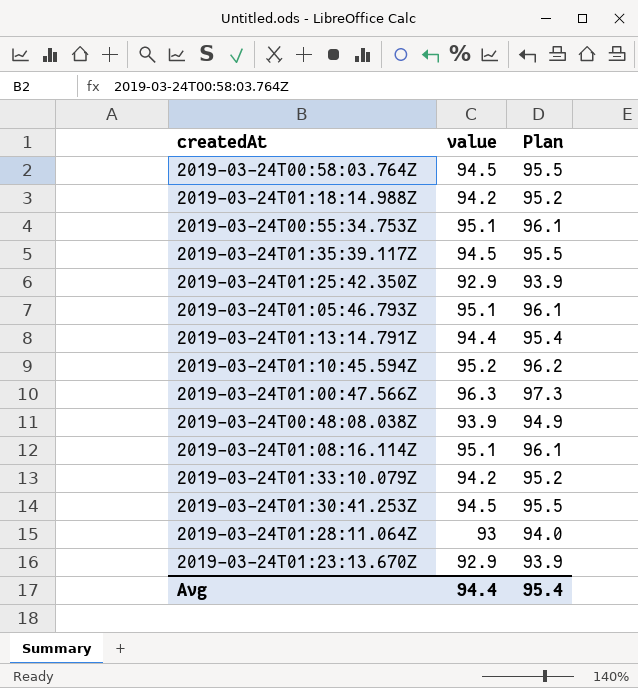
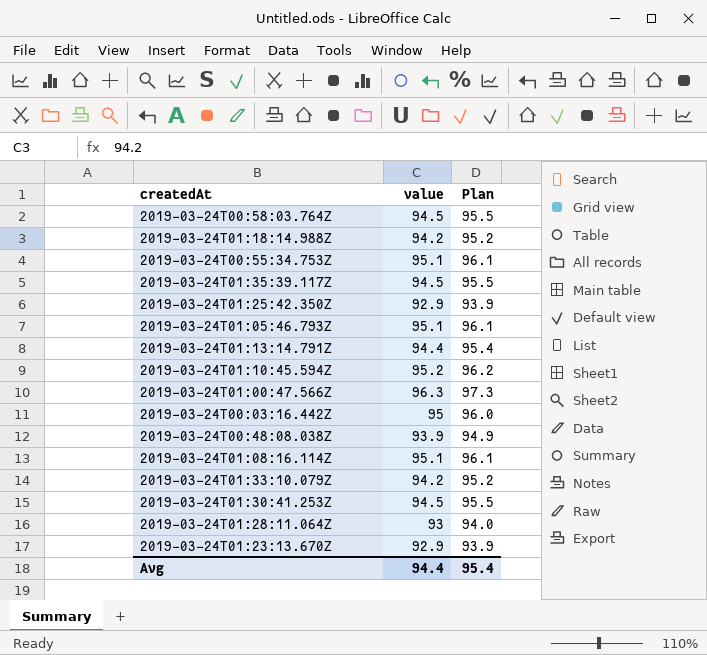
row 2019-03-24T00:03:16.442Z: none -> 95 | 96.0

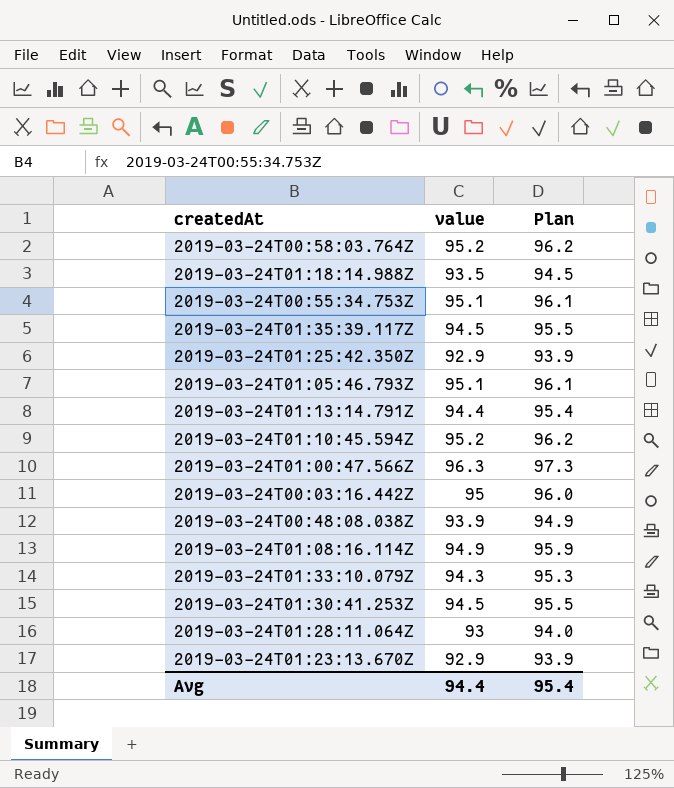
2019-03-24T00:58:03.764Z | value: 94.5 -> 95.2
2019-03-24T00:58:03.764Z | Plan: 95.5 -> 96.2
2019-03-24T01:18:14.988Z | value: 94.2 -> 93.5
2019-03-24T01:18:14.988Z | Plan: 95.2 -> 94.5
2019-03-24T01:08:16.114Z | value: 95.1 -> 94.9
2019-03-24T01:08:16.114Z | Plan: 96.1 -> 95.9
2019-03-24T01:33:10.079Z | value: 94.2 -> 94.3
2019-03-24T01:33:10.079Z | Plan: 95.2 -> 95.3

